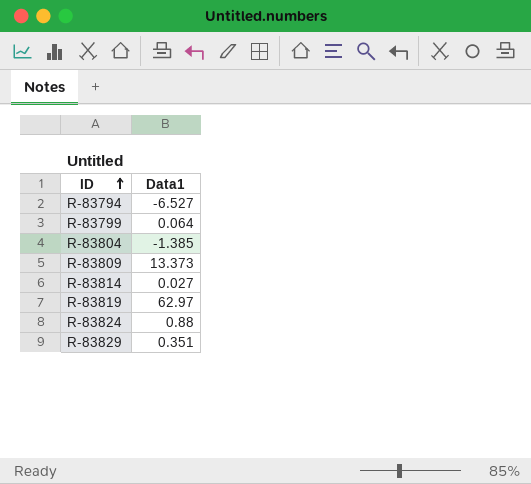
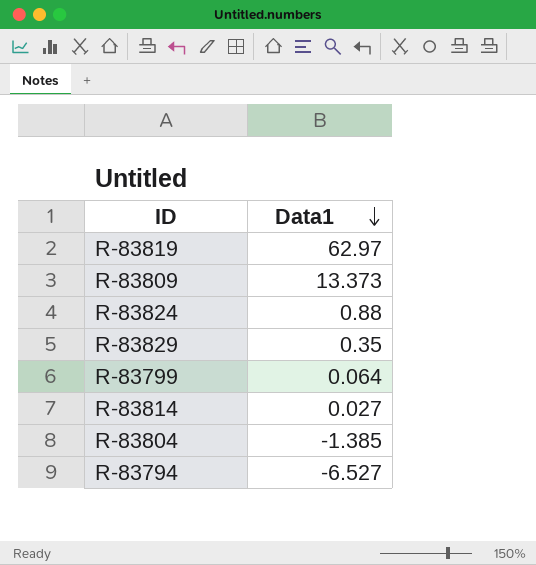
row order: ID ascending -> Data1 descending
R-83829 | Data1: 0.351 -> 0.35

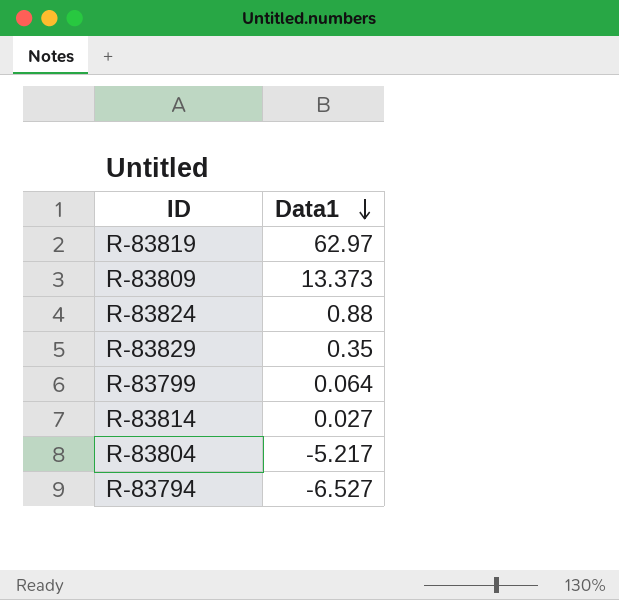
R-83804 | Data1: -1.385 -> -5.217

